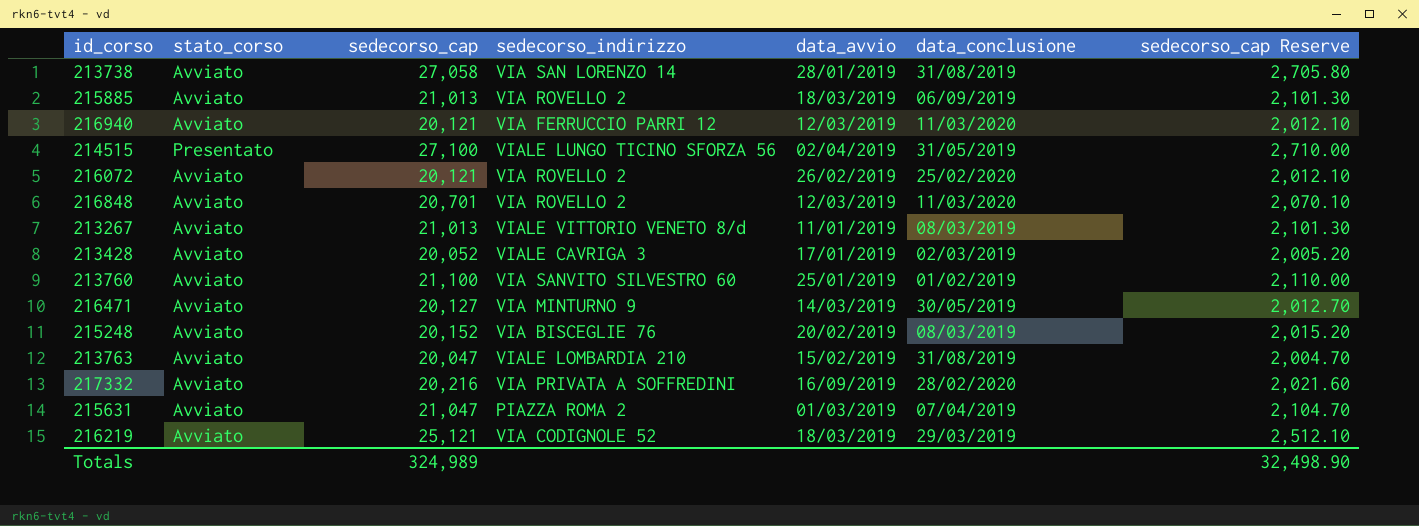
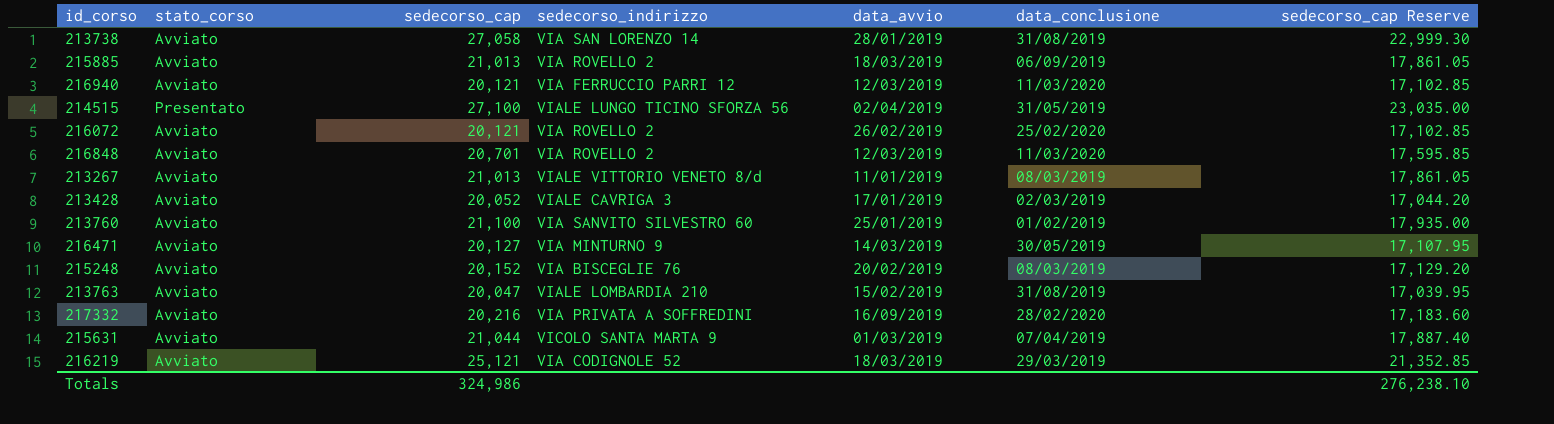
column sedecorso_cap Reserve | formula: [sedecorso_cap] * 0.1 -> [sedecorso_cap] * 0.85
215631 | sedecorso_cap: 21,047 -> 21,044
215631 | sedecorso_indirizzo: PIAZZA ROMA 2 -> VICOLO SANTA MARTA 9
Totals | sedecorso_cap: 324,989 -> 324,986
Totals | sedecorso_cap Reserve: 32,498.90 -> 276,238.10

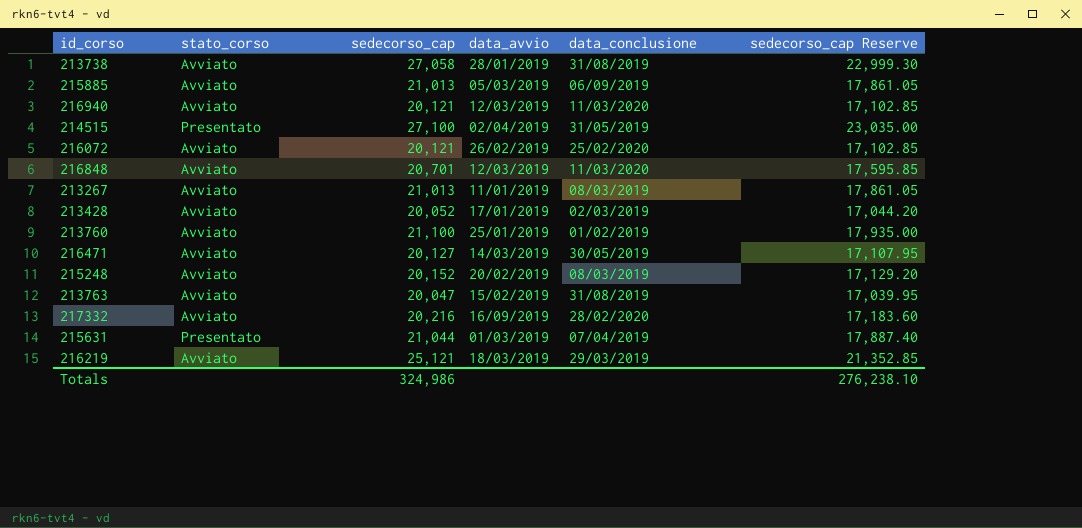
column sedecorso_indirizzo | position: 4 -> none
215885 | data_avvio: 18/03/2019 -> 05/03/2019
215631 | stato_corso: Avviato -> Presentato

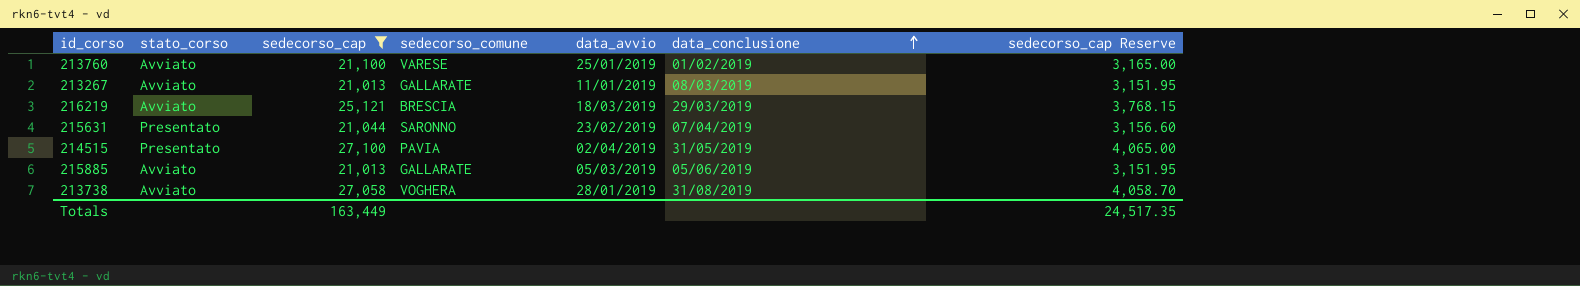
filter: none -> sedecorso_cap >= 21,013
row order: none -> data_conclusione ascending
column sedecorso_comune | position: none -> 4
column sedecorso_cap Reserve | formula: [sedecorso_cap] * 0.85 -> [sedecorso_cap] * 0.15
215631 | data_avvio: 01/03/2019 -> 23/02/2019
215885 | data_conclusione: 06/09/2019 -> 05/06/2019
Totals | sedecorso_cap: 324,986 -> 163,449
Totals | sedecorso_cap Reserve: 276,238.10 -> 24,517.35

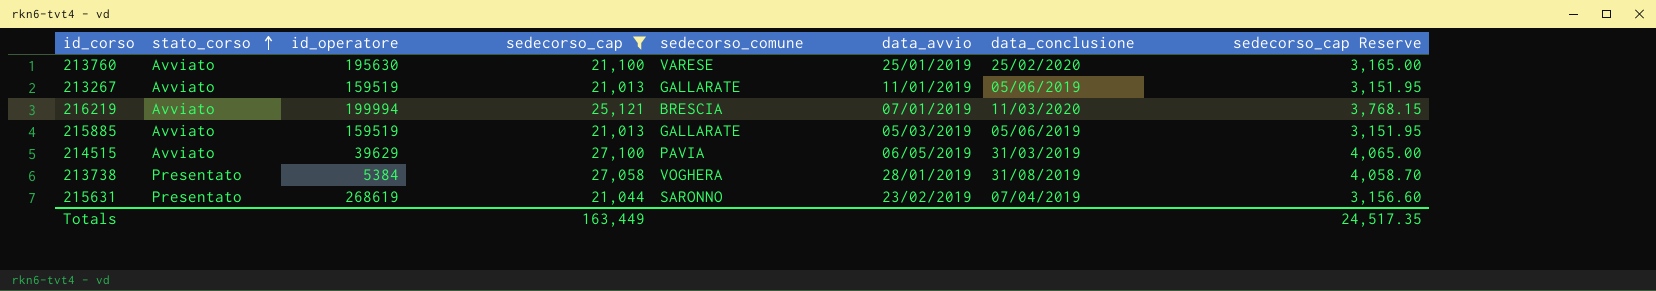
row order: data_conclusione ascending -> stato_corso ascending
column id_operatore | position: none -> 3
213760 | data_conclusione: 01/02/2019 -> 25/02/2020
213267 | data_conclusione: 08/03/2019 -> 05/06/2019
216219 | data_avvio: 18/03/2019 -> 07/01/2019
216219 | data_conclusione: 29/03/2019 -> 11/03/2020
214515 | stato_corso: Presentato -> Avviato
214515 | data_avvio: 02/04/2019 -> 06/05/2019
214515 | data_conclusione: 31/05/2019 -> 31/03/2019
213738 | stato_corso: Avviato -> Presentato

